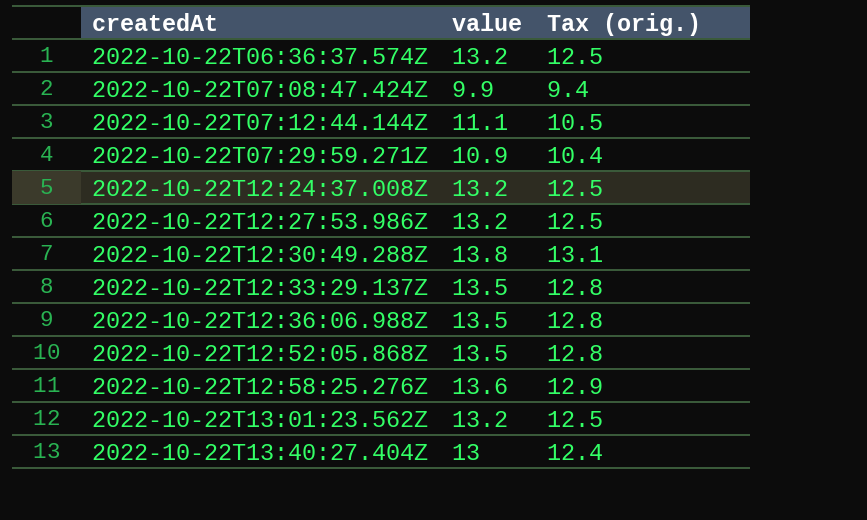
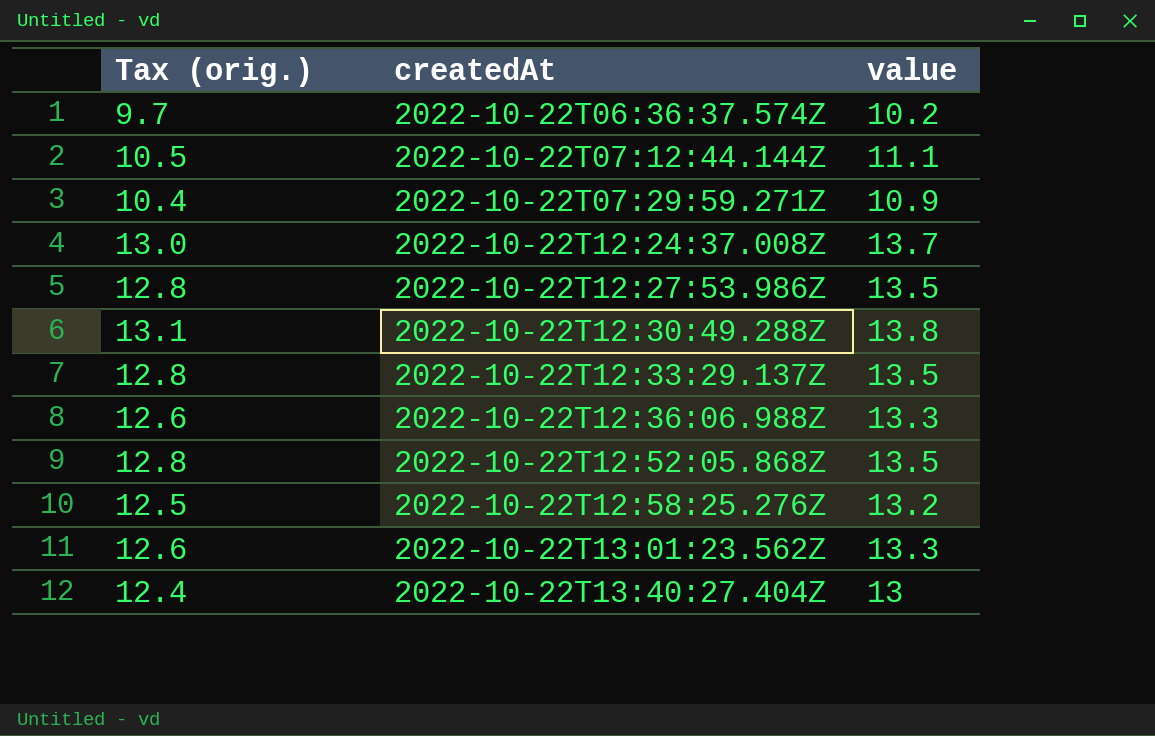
column Tax (orig.) | position: 3 -> 1
row 2022-10-22T07:08:47.424Z: 9.9 | 9.4 -> none
2022-10-22T06:36:37.574Z | Tax (orig.): 12.5 -> 9.7
2022-10-22T06:36:37.574Z | value: 13.2 -> 10.2
2022-10-22T12:24:37.008Z | Tax (orig.): 12.5 -> 13.0
2022-10-22T12:24:37.008Z | value: 13.2 -> 13.7
2022-10-22T12:27:53.986Z | Tax (orig.): 12.5 -> 12.8
2022-10-22T12:27:53.986Z | value: 13.2 -> 13.5
2022-10-22T12:36:06.988Z | Tax (orig.): 12.8 -> 12.6
2022-10-22T12:36:06.988Z | value: 13.5 -> 13.3
2022-10-22T12:58:25.276Z | Tax (orig.): 12.9 -> 12.5
2022-10-22T12:58:25.276Z | value: 13.6 -> 13.2
2022-10-22T13:01:23.562Z | Tax (orig.): 12.5 -> 12.6
2022-10-22T13:01:23.562Z | value: 13.2 -> 13.3

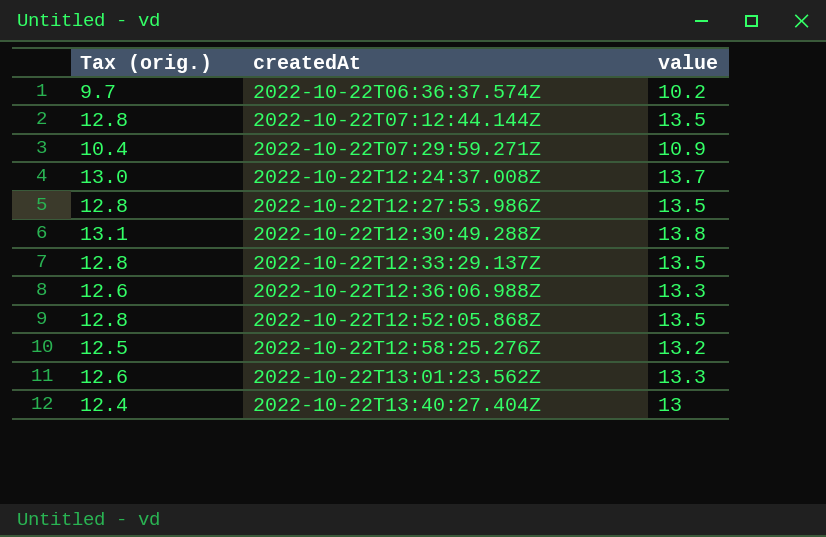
2022-10-22T07:12:44.144Z | Tax (orig.): 10.5 -> 12.8
2022-10-22T07:12:44.144Z | value: 11.1 -> 13.5

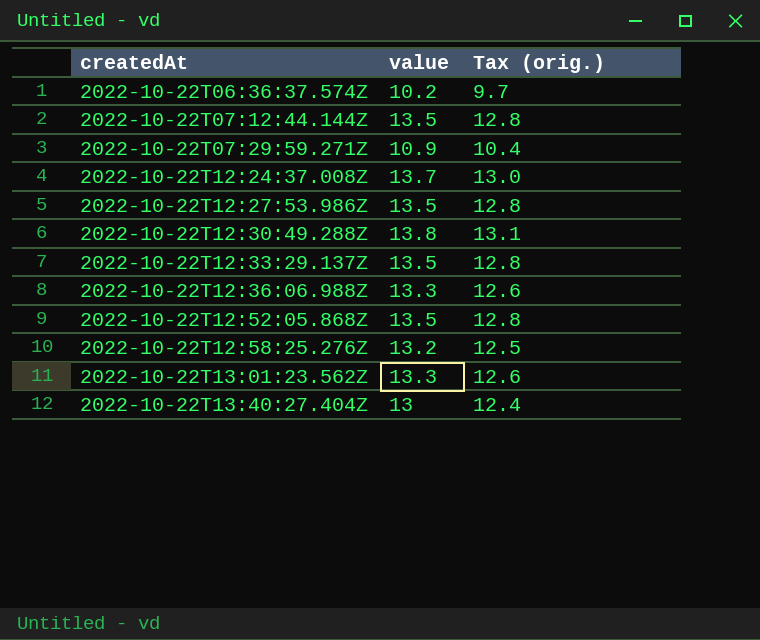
column Tax (orig.) | position: 1 -> 3

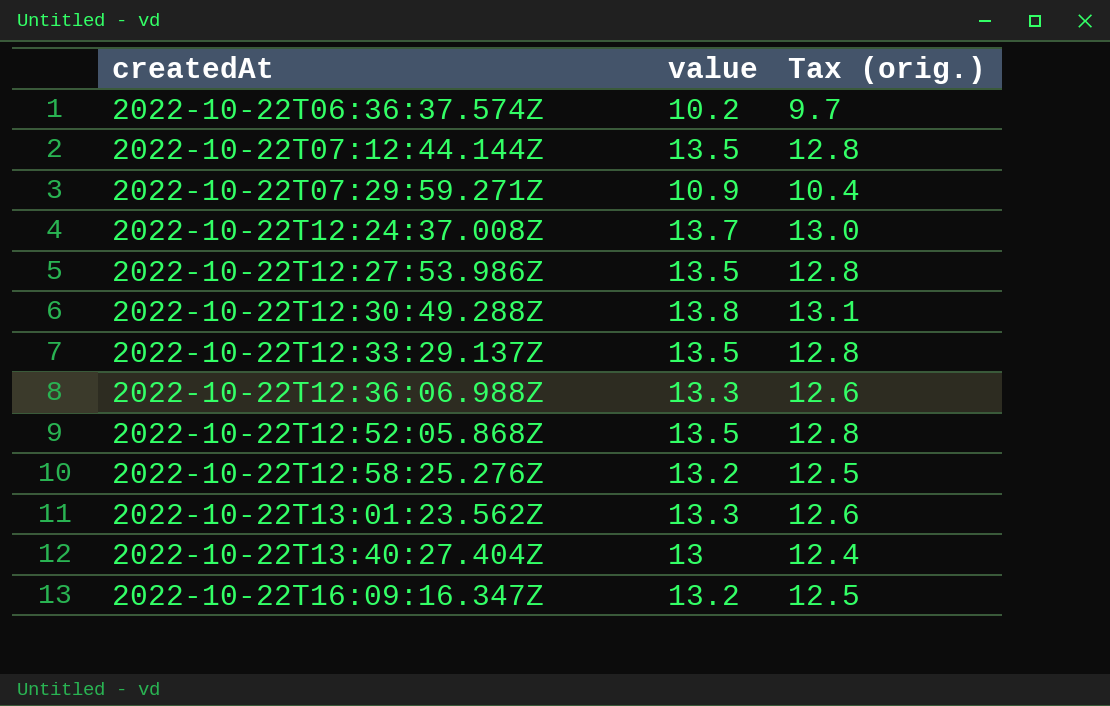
row 2022-10-22T16:09:16.347Z: none -> 13.2 | 12.5

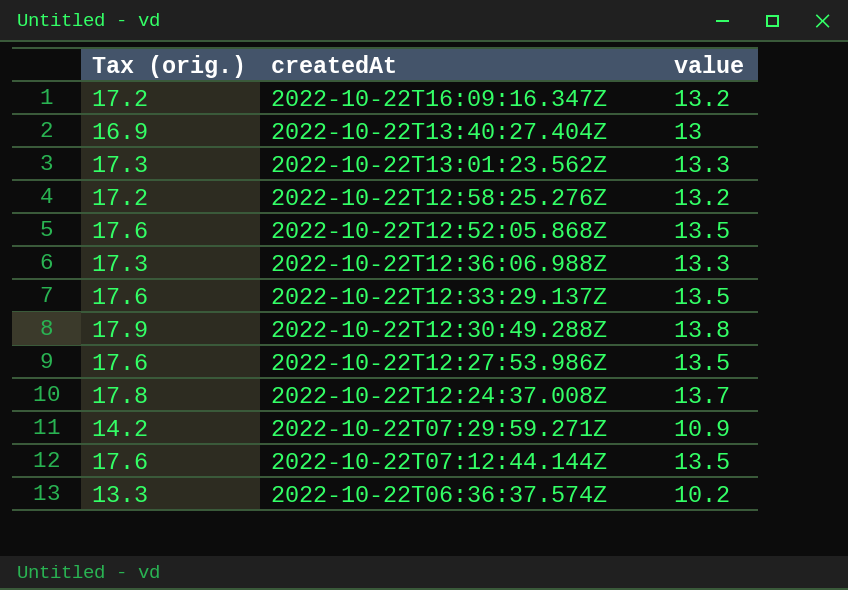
row order: createdAt ascending -> createdAt descending
column Tax (orig.) | formula: [value] * 0.95 -> [value] * 1.3
column Tax (orig.) | position: 3 -> 1

